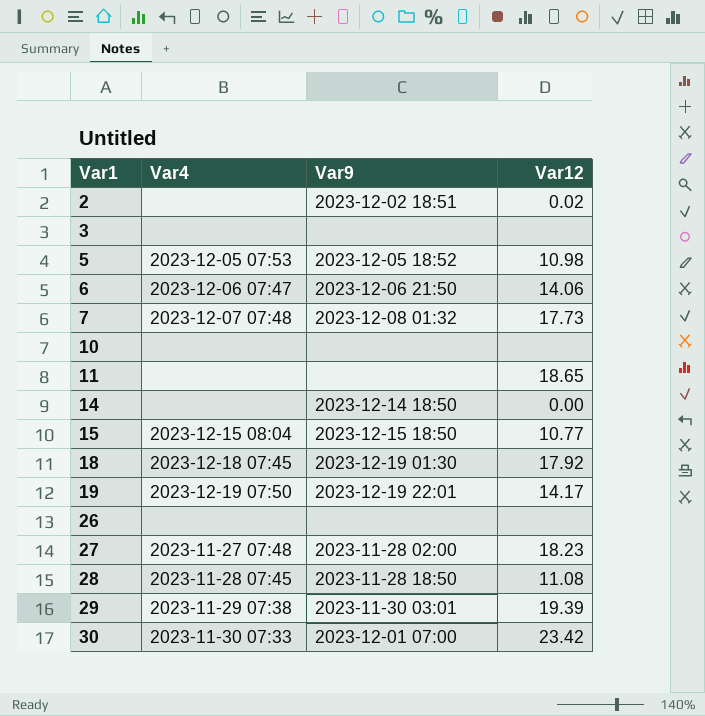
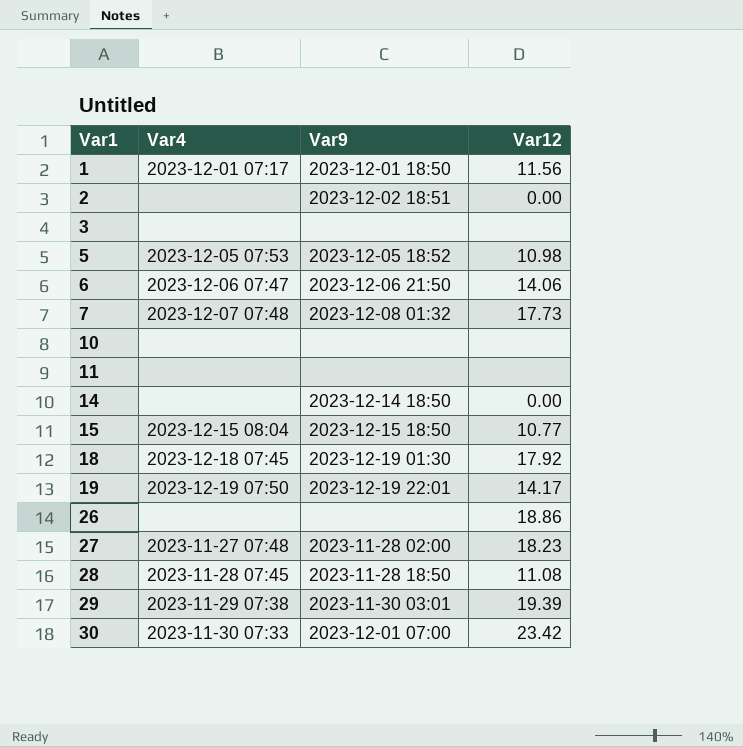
row 1: none -> 2023-12-01 07:17 | 2023-12-01 18:50 | 11.56
2 | Var12: 0.02 -> 0.00
11 | Var12: 18.65 -> none
26 | Var12: none -> 18.86

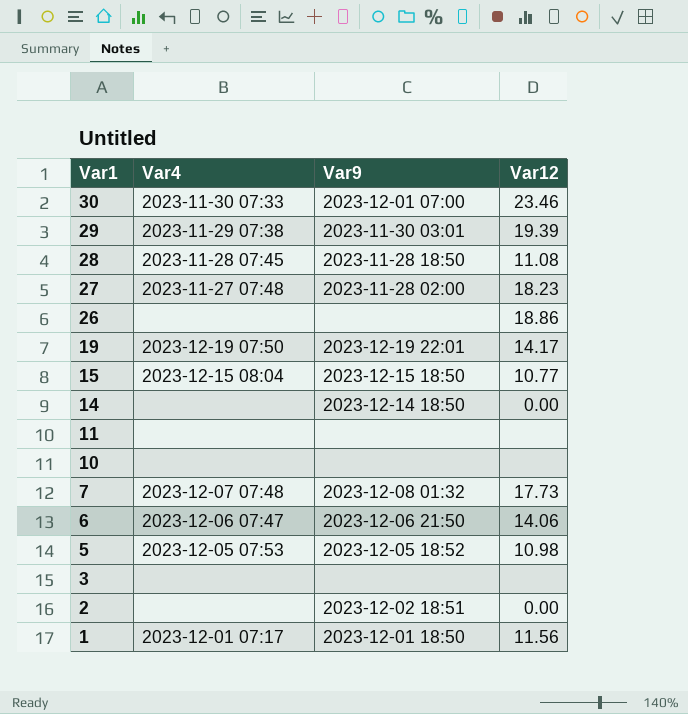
row order: Var1 ascending -> Var1 descending
row 18: 2023-12-18 07:45 | 2023-12-19 01:30 | 17.92 -> none
30 | Var12: 23.42 -> 23.46

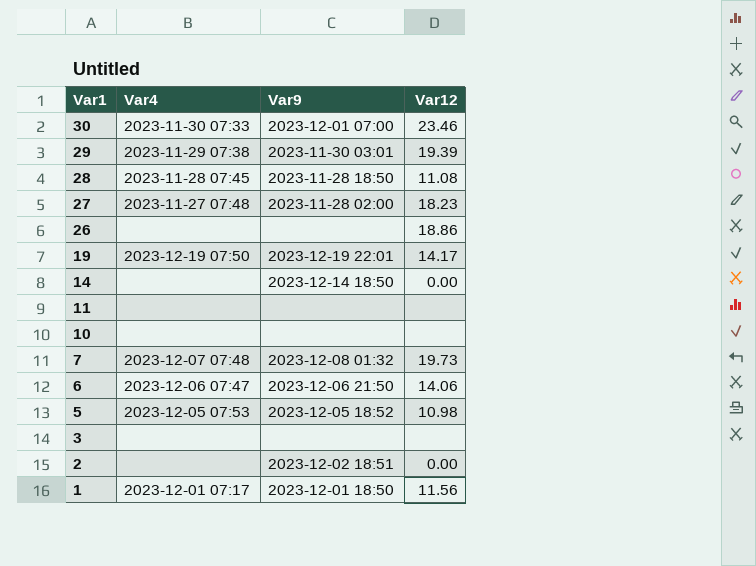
row 15: 2023-12-15 08:04 | 2023-12-15 18:50 | 10.77 -> none
7 | Var12: 17.73 -> 19.73

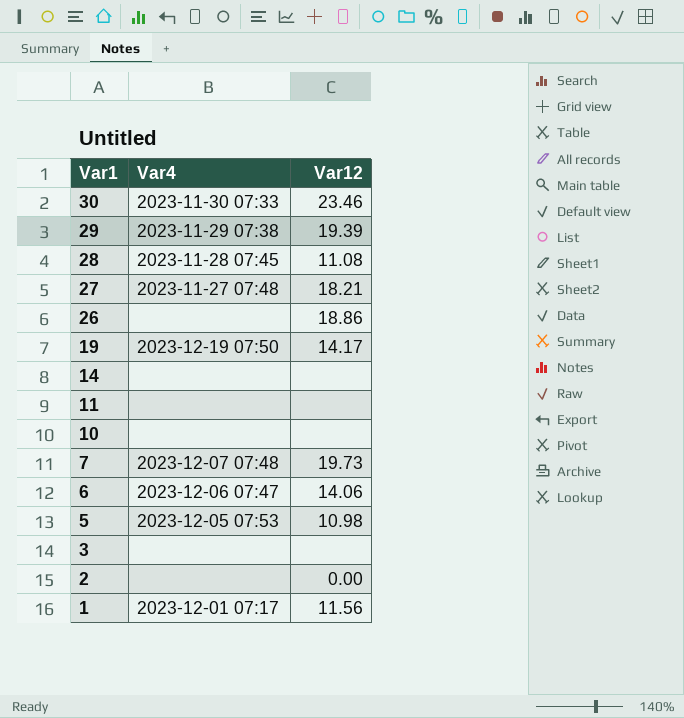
column Var9 | position: 3 -> none
27 | Var12: 18.23 -> 18.21
14 | Var12: 0.00 -> none

